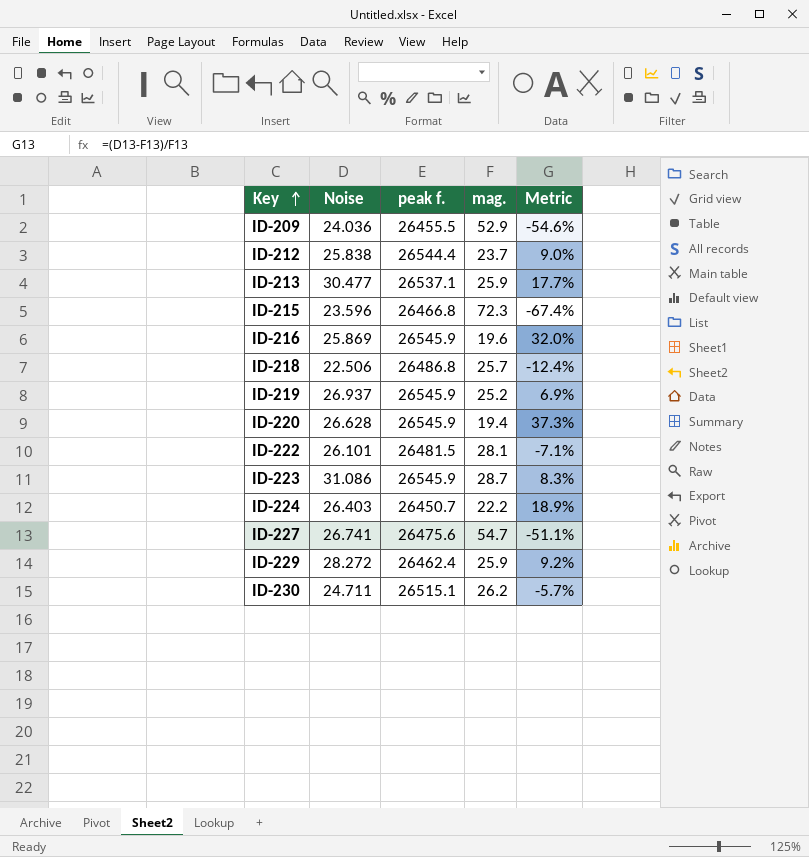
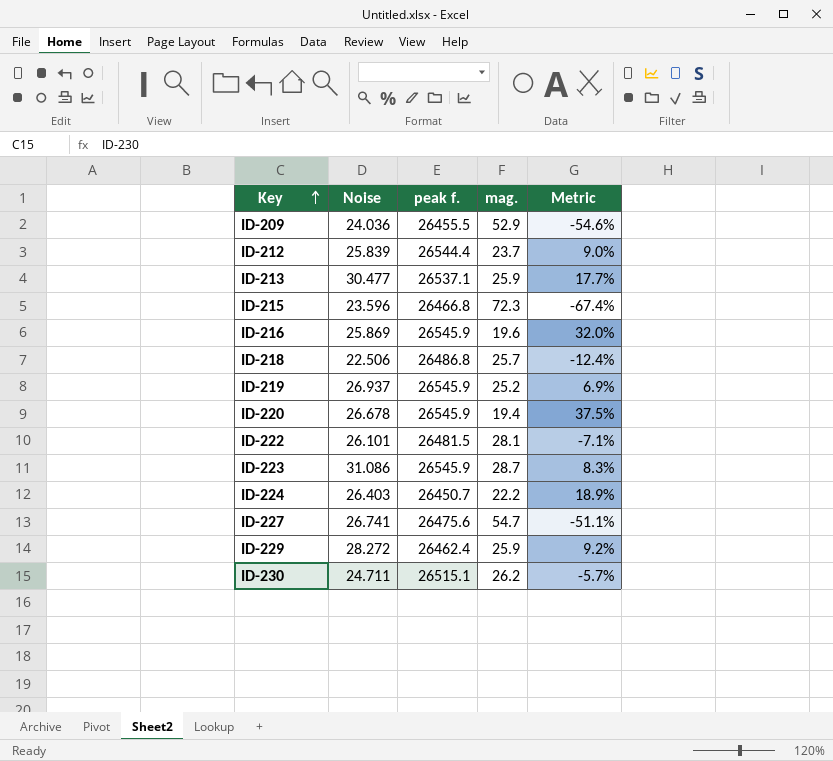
ID-212 | Noise: 25.838 -> 25.839
ID-220 | Noise: 26.628 -> 26.678
ID-220 | Metric: 37.3% -> 37.5%

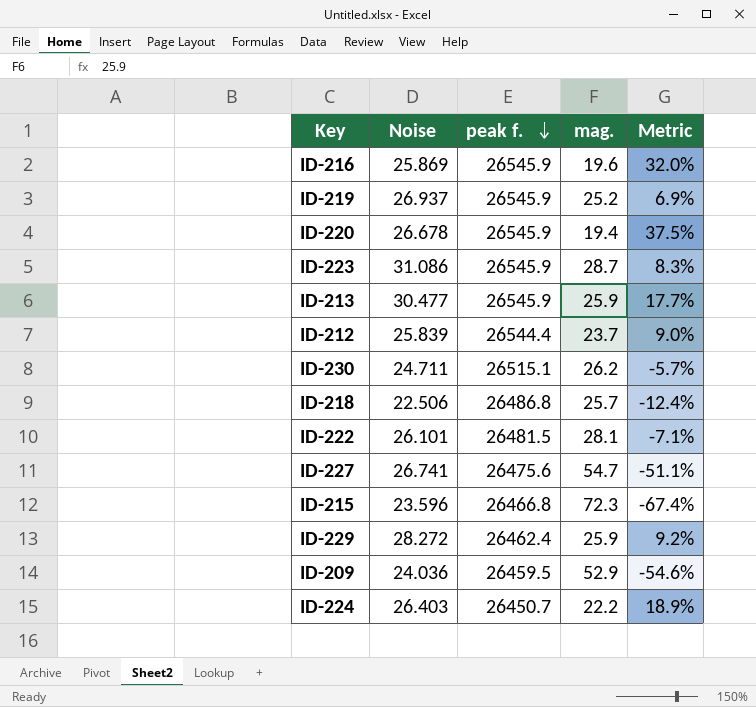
row order: Key ascending -> peak f. descending
ID-213 | peak f.: 26537.1 -> 26545.9
ID-209 | peak f.: 26455.5 -> 26459.5

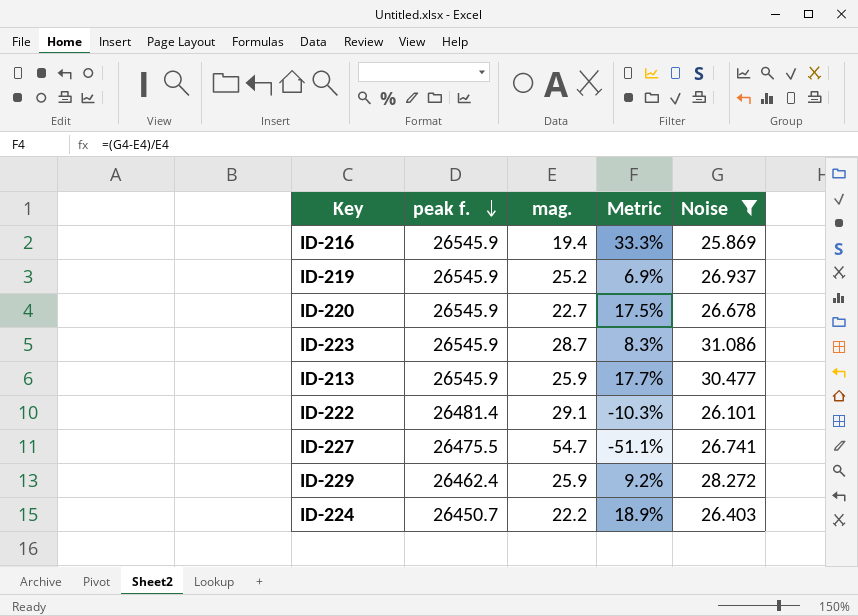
filter: none -> Noise >= 25.869
column Noise | position: 2 -> 5
ID-216 | mag.: 19.6 -> 19.4
ID-216 | Metric: 32.0% -> 33.3%
ID-220 | mag.: 19.4 -> 22.7
ID-220 | Metric: 37.5% -> 17.5%
ID-222 | peak f.: 26481.5 -> 26481.4
ID-222 | mag.: 28.1 -> 29.1
ID-222 | Metric: -7.1% -> -10.3%
ID-227 | peak f.: 26475.6 -> 26475.5

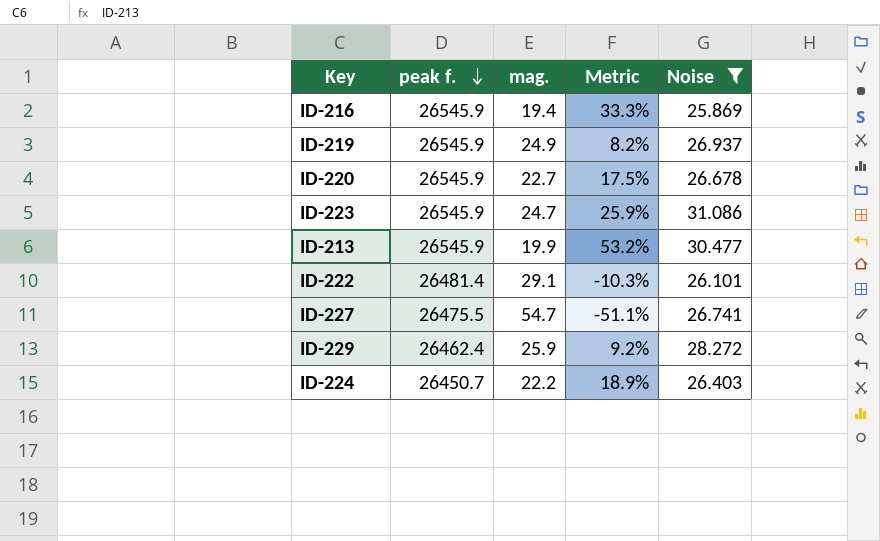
ID-219 | mag.: 25.2 -> 24.9
ID-219 | Metric: 6.9% -> 8.2%
ID-223 | mag.: 28.7 -> 24.7
ID-223 | Metric: 8.3% -> 25.9%
ID-213 | mag.: 25.9 -> 19.9
ID-213 | Metric: 17.7% -> 53.2%

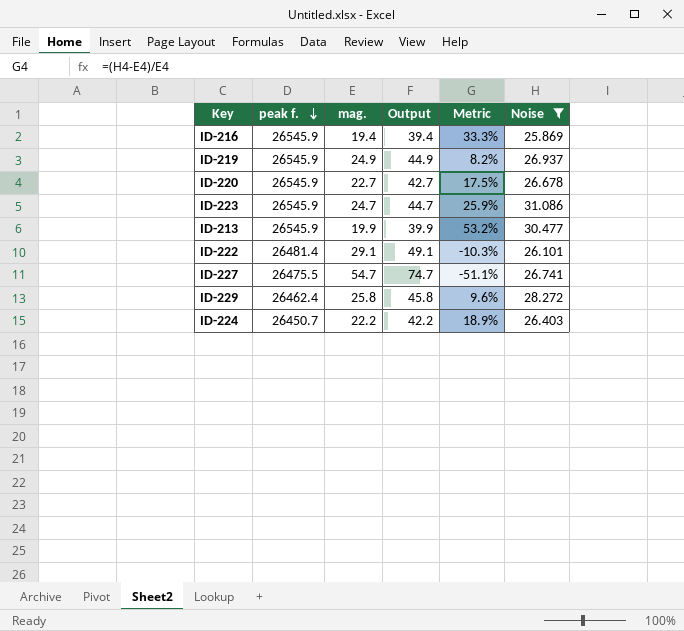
column Output | formula: none -> [mag.] + 20
ID-229 | mag.: 25.9 -> 25.8
ID-229 | Metric: 9.2% -> 9.6%

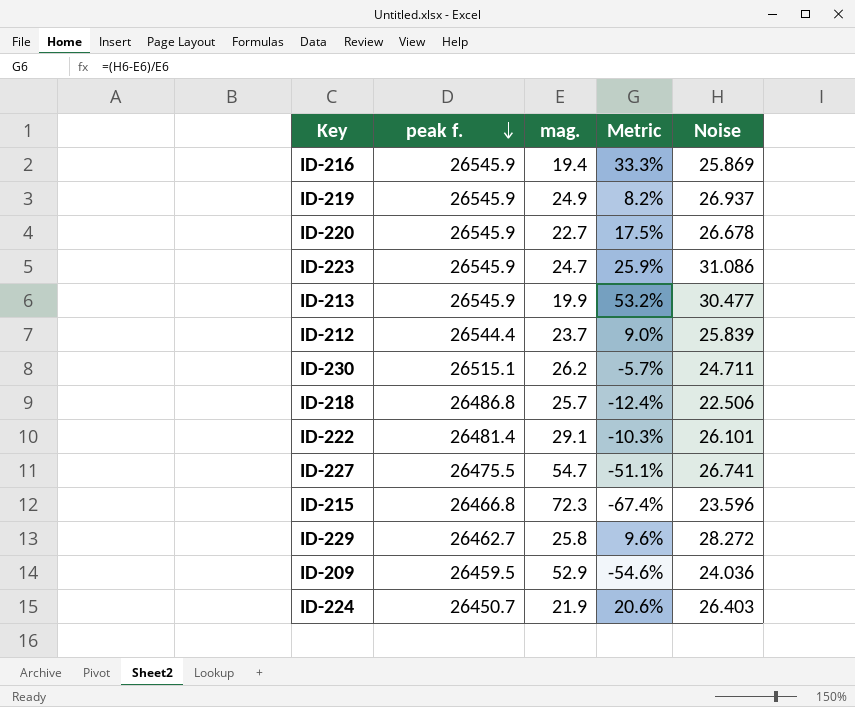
filter: Noise >= 25.869 -> none
column Output | formula: [mag.] + 20 -> none
ID-229 | peak f.: 26462.4 -> 26462.7
ID-224 | mag.: 22.2 -> 21.9
ID-224 | Metric: 18.9% -> 20.6%

